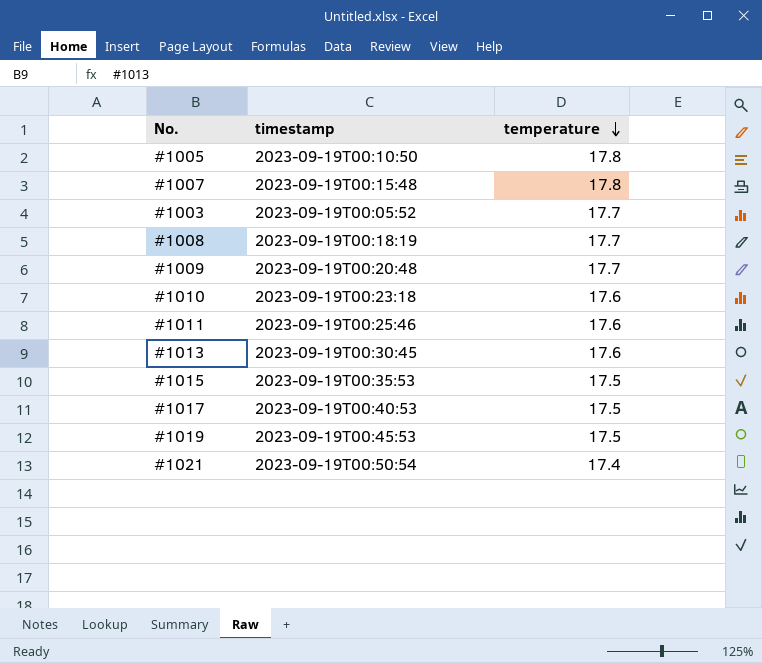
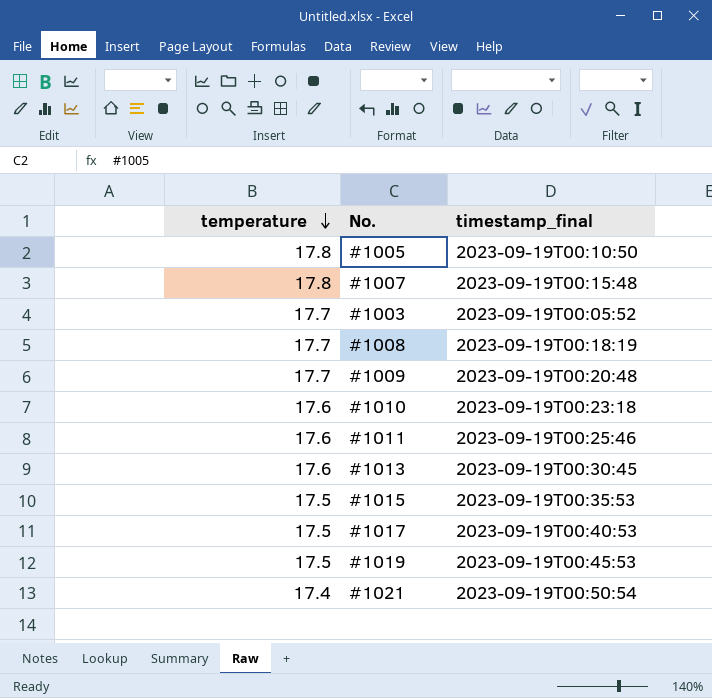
column temperature | position: 3 -> 1
column name: timestamp -> timestamp_final

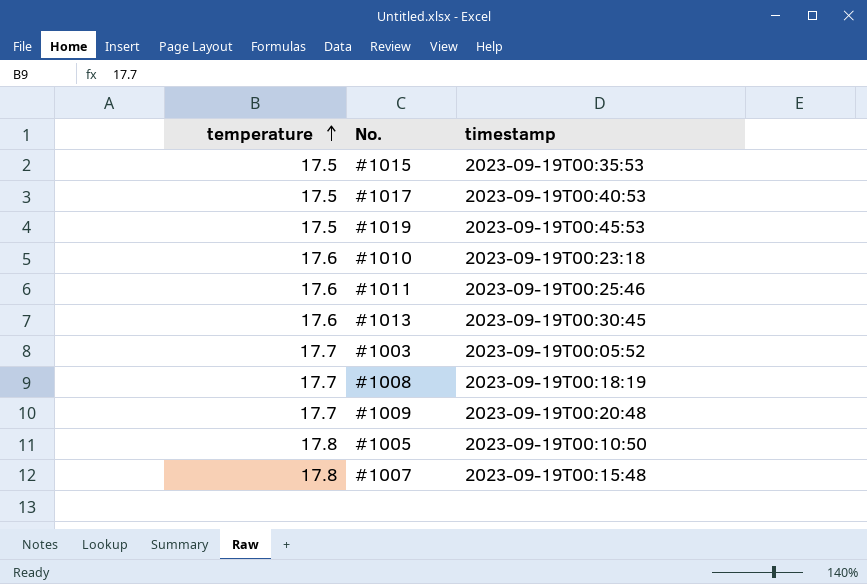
row order: temperature descending -> temperature ascending
column name: timestamp_final -> timestamp
row #1021: 17.4 | 2023-09-19T00:50:54 -> none

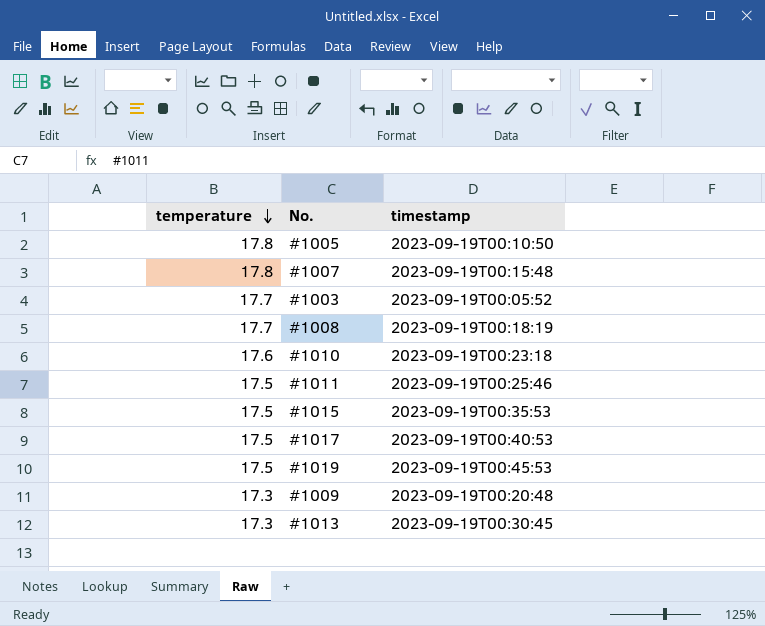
row order: temperature ascending -> temperature descending
#1011 | temperature: 17.6 -> 17.5
#1009 | temperature: 17.7 -> 17.3
#1013 | temperature: 17.6 -> 17.3

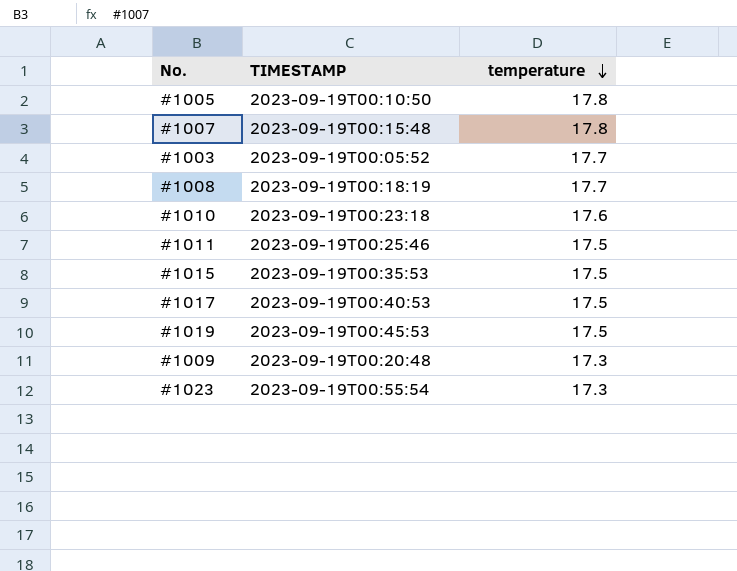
column name: timestamp -> TIMESTAMP
column temperature | position: 1 -> 3
row #1013: 17.3 | 2023-09-19T00:30:45 -> none
row #1023: none -> 2023-09-19T00:55:54 | 17.3

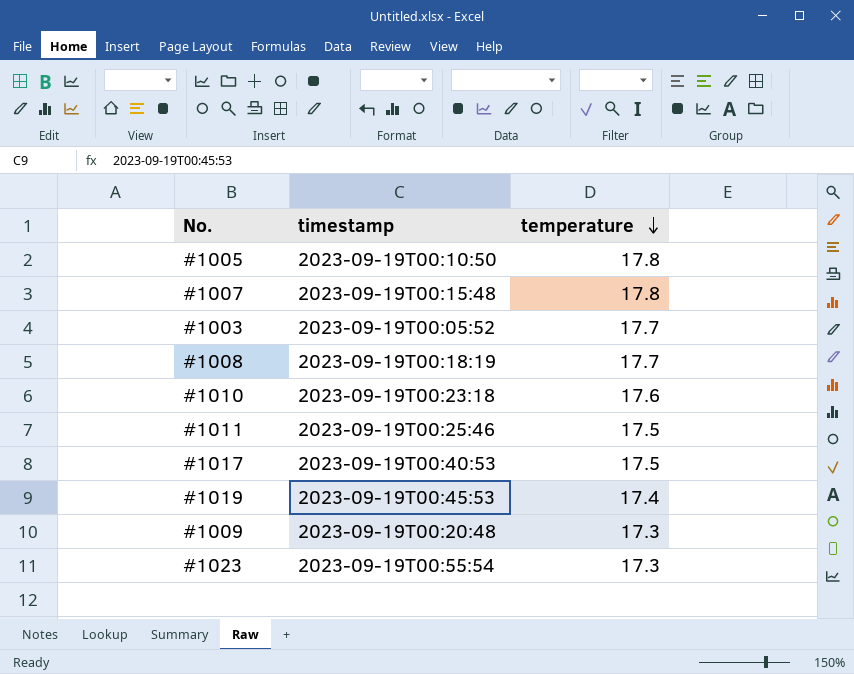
column name: TIMESTAMP -> timestamp
row #1015: 2023-09-19T00:35:53 | 17.5 -> none
#1019 | temperature: 17.5 -> 17.4

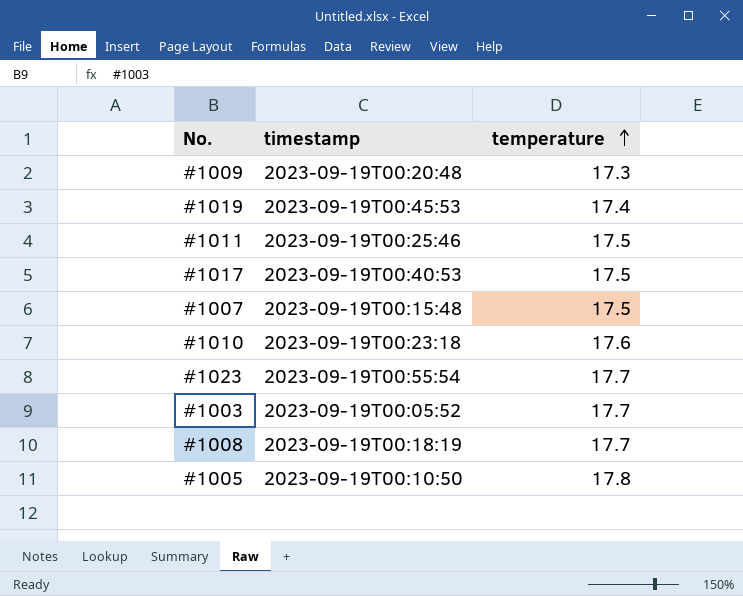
row order: temperature descending -> temperature ascending
#1007 | temperature: 17.8 -> 17.5
#1023 | temperature: 17.3 -> 17.7

